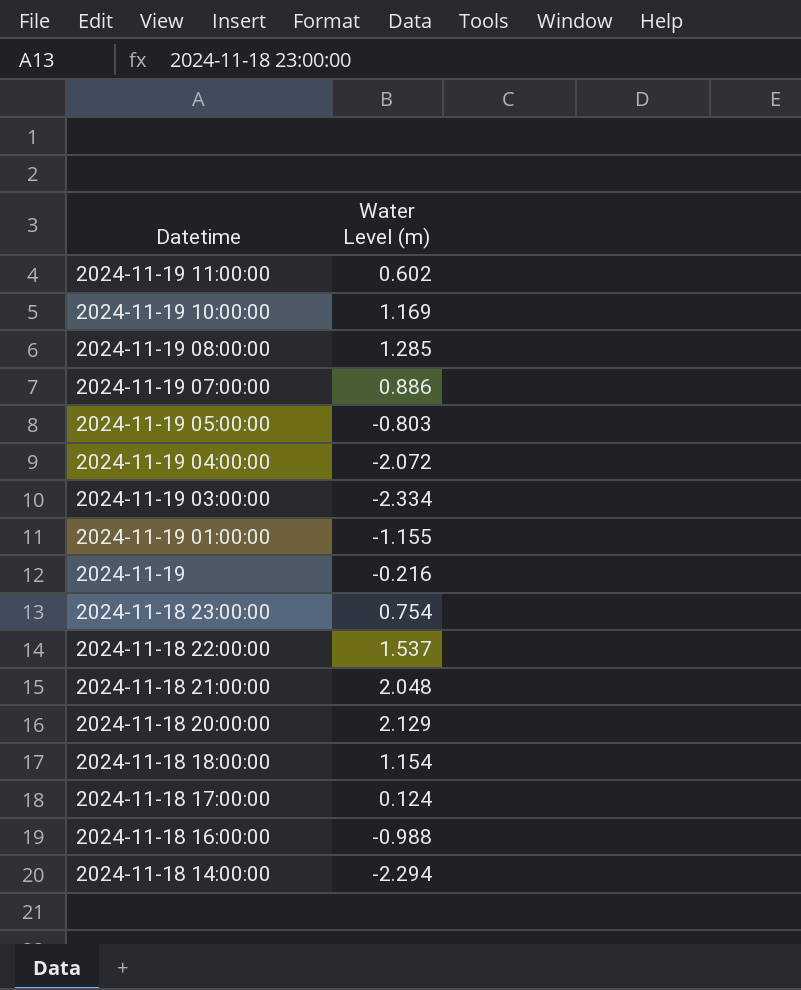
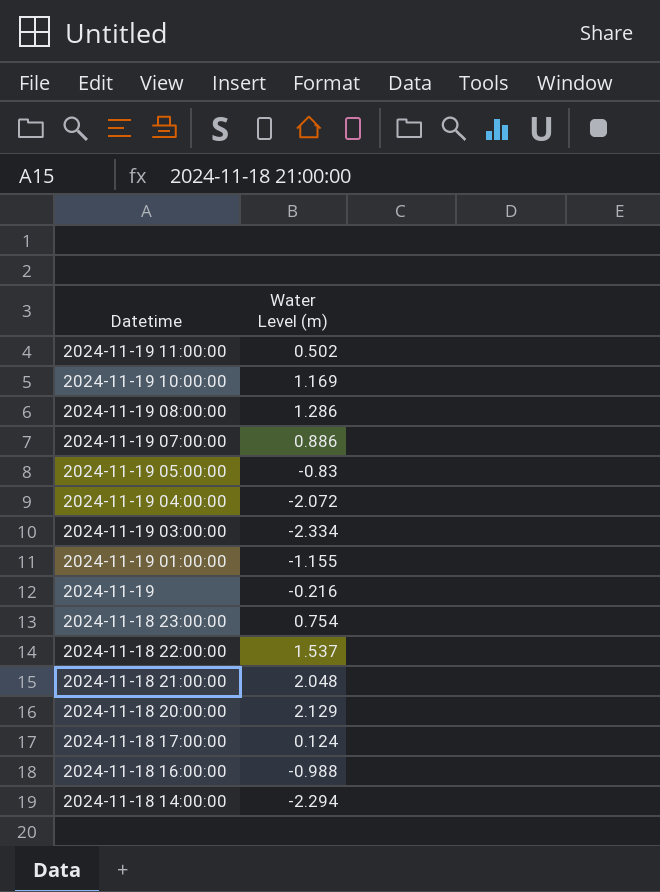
row 2024-11-18 18:00:00: 1.154 -> none
2024-11-19 11:00:00 | Water Level (m): 0.602 -> 0.502
2024-11-19 08:00:00 | Water Level (m): 1.285 -> 1.286
2024-11-19 05:00:00 | Water Level (m): -0.803 -> -0.83

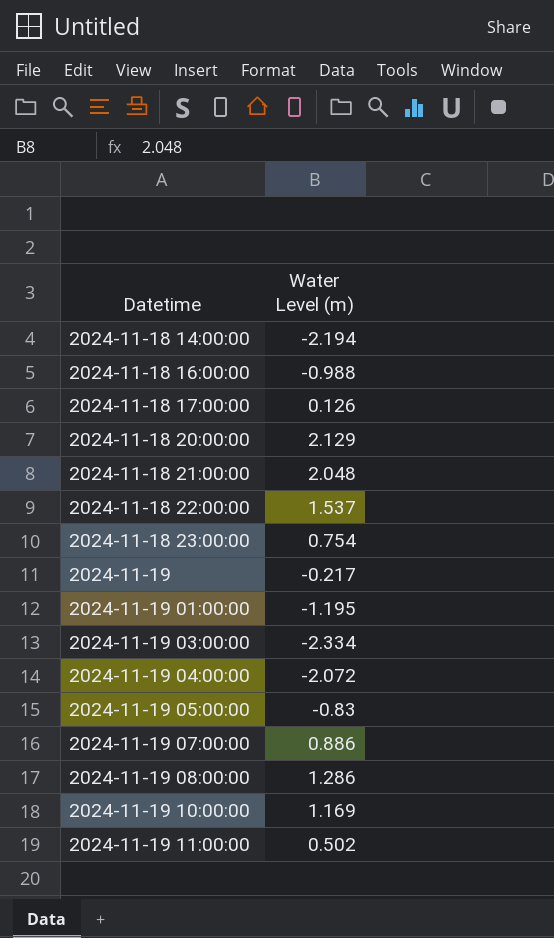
row order: Datetime descending -> Datetime ascending
2024-11-18 14:00:00 | Water Level (m): -2.294 -> -2.194
2024-11-18 17:00:00 | Water Level (m): 0.124 -> 0.126
2024-11-19 | Water Level (m): -0.216 -> -0.217
2024-11-19 01:00:00 | Water Level (m): -1.155 -> -1.195

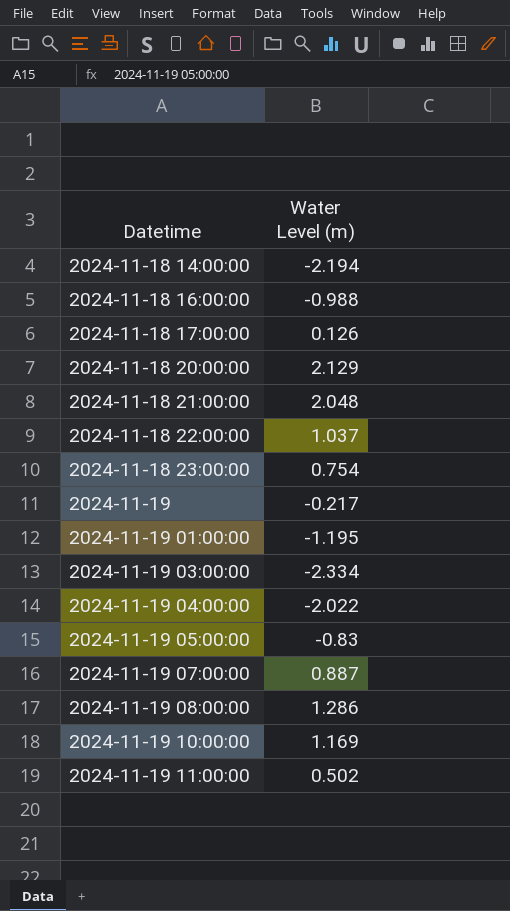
2024-11-18 22:00:00 | Water Level (m): 1.537 -> 1.037
2024-11-19 04:00:00 | Water Level (m): -2.072 -> -2.022
2024-11-19 07:00:00 | Water Level (m): 0.886 -> 0.887

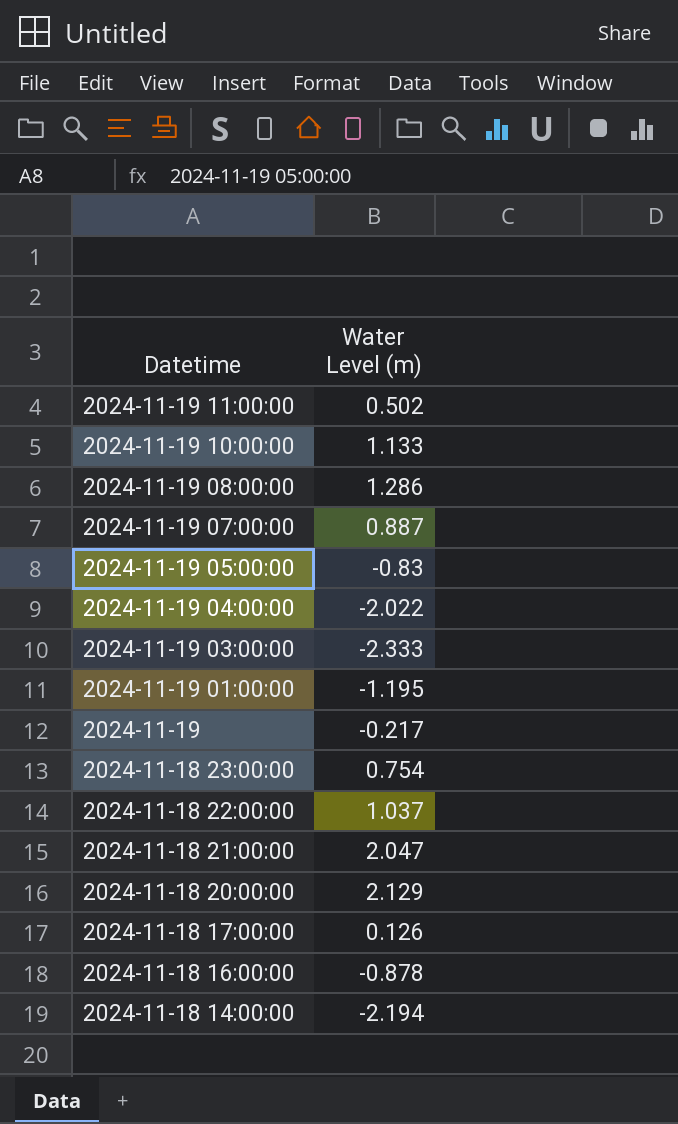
row order: Datetime ascending -> Datetime descending
2024-11-19 10:00:00 | Water Level (m): 1.169 -> 1.133
2024-11-19 03:00:00 | Water Level (m): -2.334 -> -2.333
2024-11-18 21:00:00 | Water Level (m): 2.048 -> 2.047
2024-11-18 16:00:00 | Water Level (m): -0.988 -> -0.878

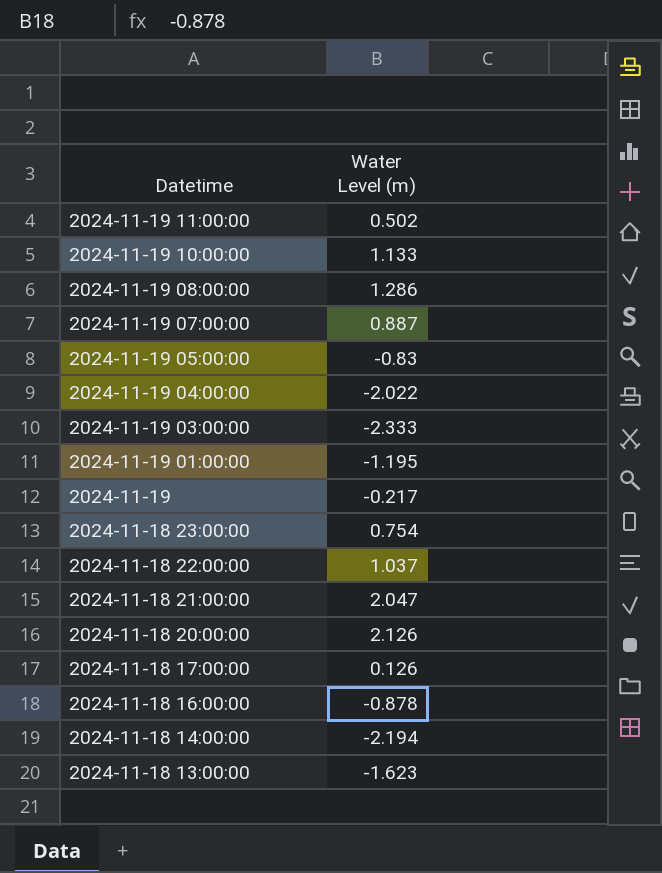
2024-11-18 20:00:00 | Water Level (m): 2.129 -> 2.126
row 2024-11-18 13:00:00: none -> -1.623

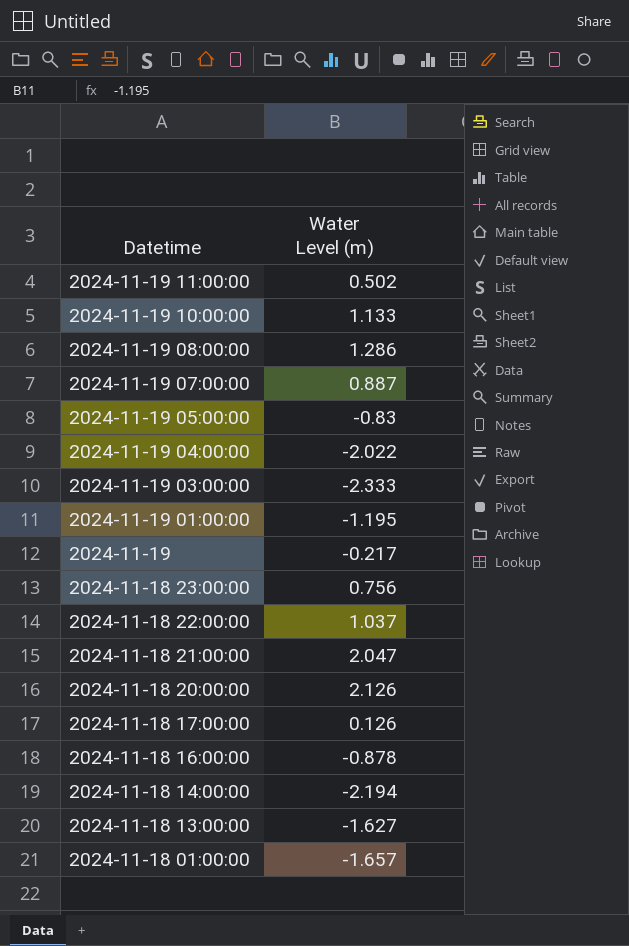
2024-11-18 23:00:00 | Water Level (m): 0.754 -> 0.756
2024-11-18 13:00:00 | Water Level (m): -1.623 -> -1.627
row 2024-11-18 01:00:00: none -> -1.657

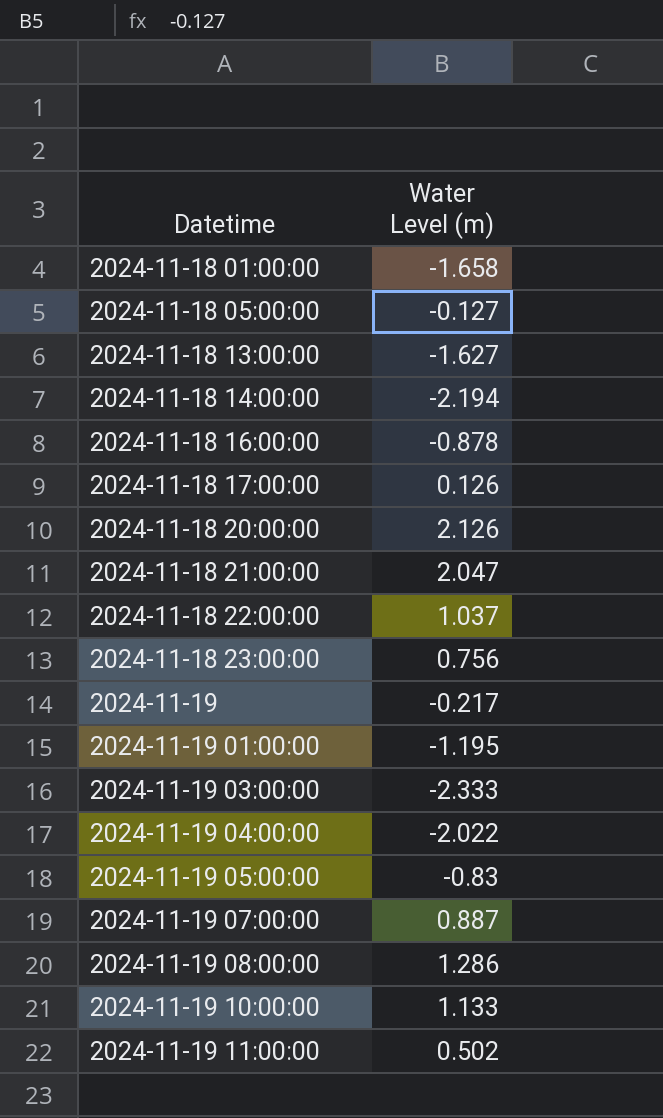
row order: Datetime descending -> Datetime ascending
2024-11-18 01:00:00 | Water Level (m): -1.657 -> -1.658
row 2024-11-18 05:00:00: none -> -0.127

